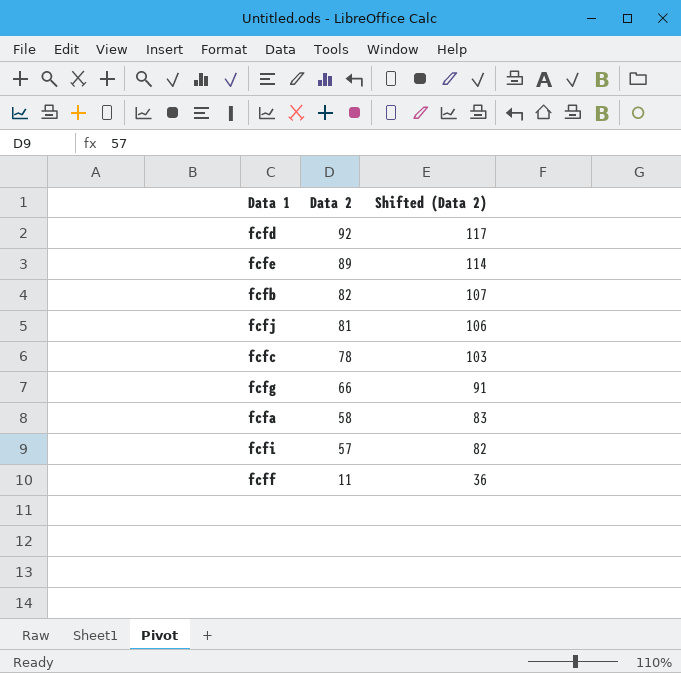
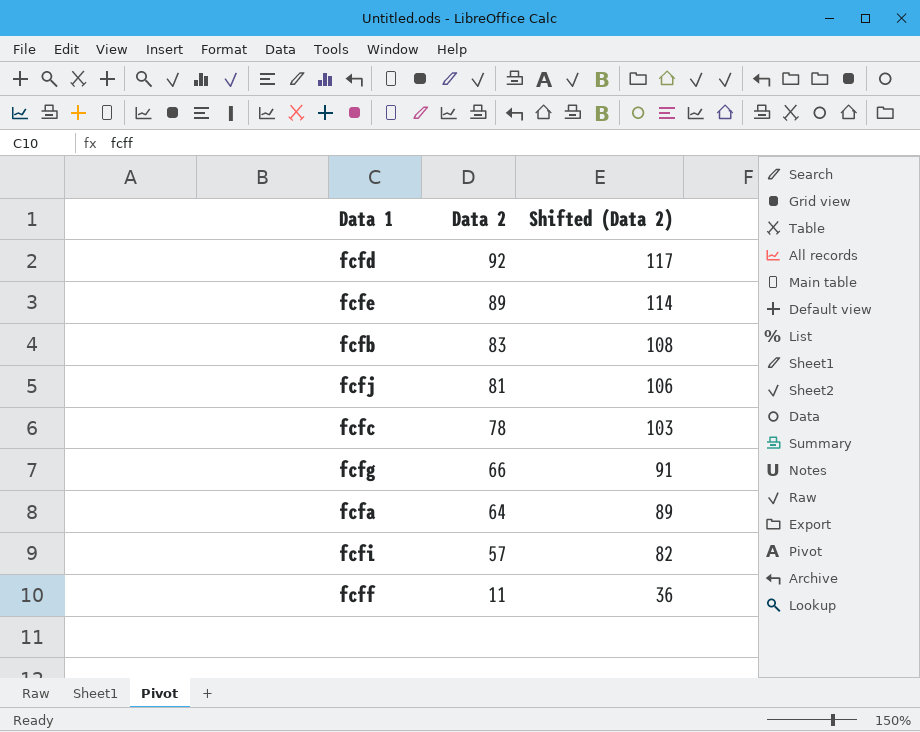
fcfb | Data 2: 82 -> 83
fcfb | Shifted (Data 2): 107 -> 108
fcfa | Data 2: 58 -> 64
fcfa | Shifted (Data 2): 83 -> 89

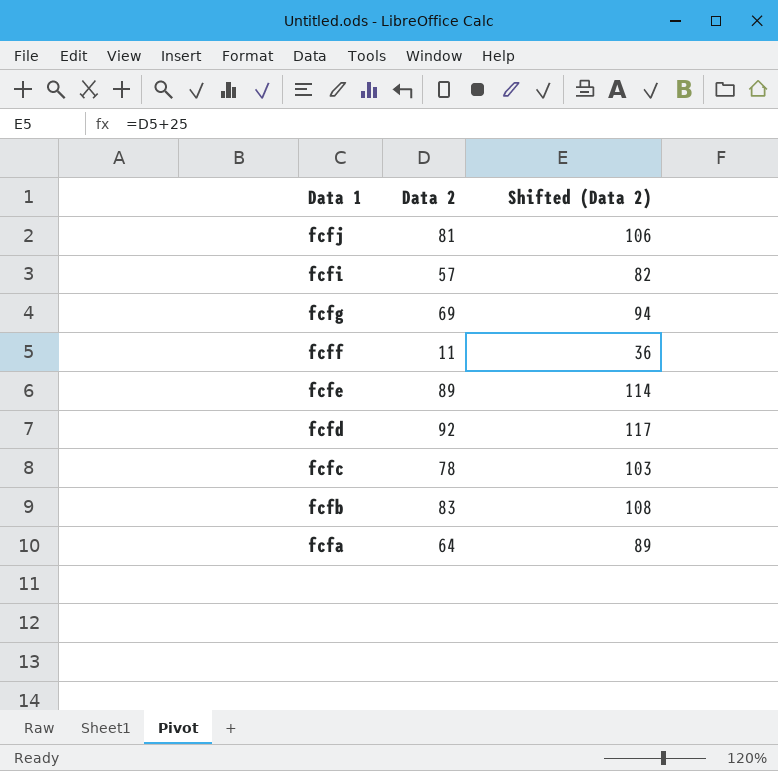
row order: Data 2 descending -> Data 1 descending
fcfg | Data 2: 66 -> 69
fcfg | Shifted (Data 2): 91 -> 94

